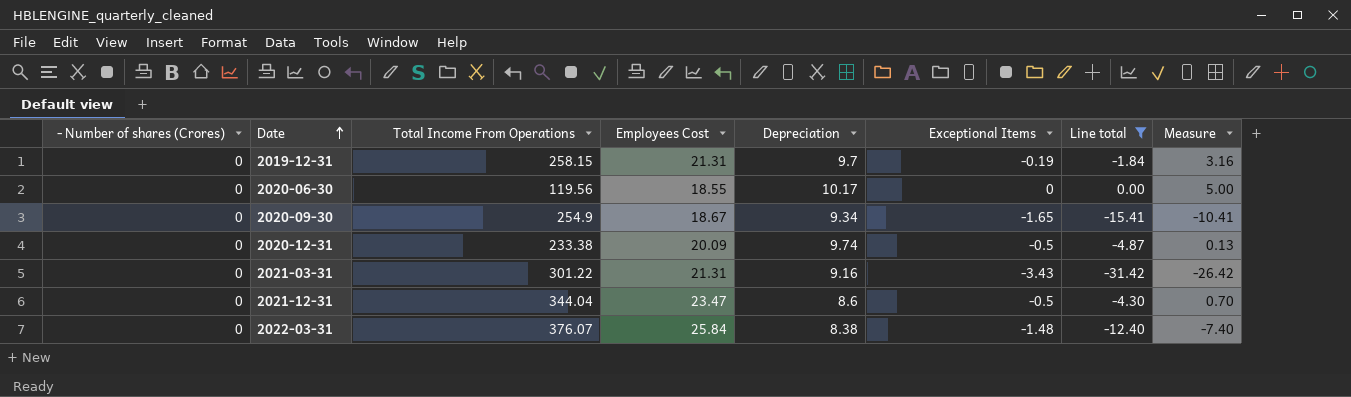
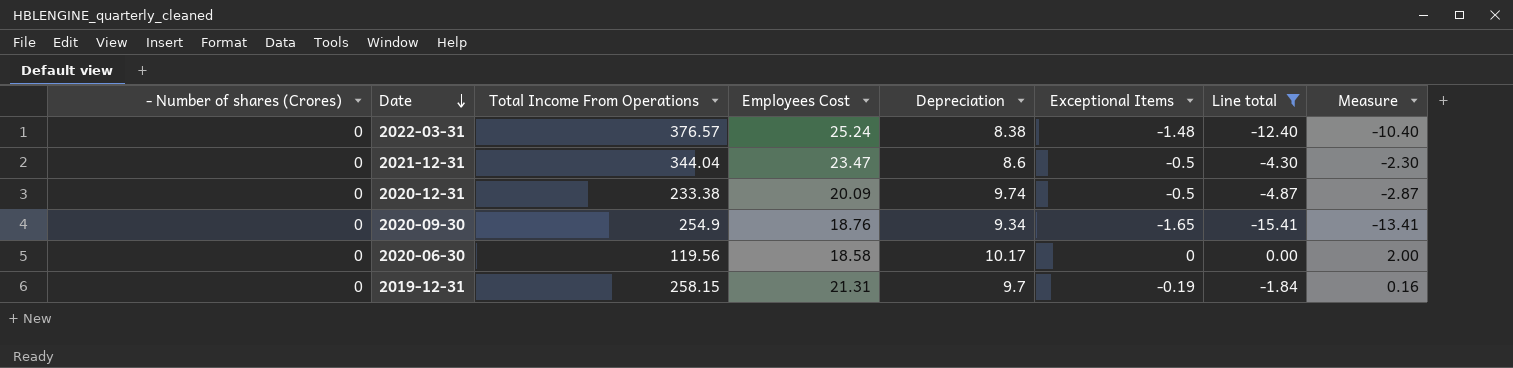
row order: Date ascending -> Date descending
column Measure | formula: [Line total] + 5 -> [Line total] + 2
row 2021-03-31: 0 | 301.22 | 21.31 | 9.16 | -3.43 | -31.42 | -26.42 -> none
2022-03-31 | Total Income From Operations: 376.07 -> 376.57
2022-03-31 | Employees Cost: 25.84 -> 25.24
2020-09-30 | Employees Cost: 18.67 -> 18.76
2020-06-30 | Employees Cost: 18.55 -> 18.58

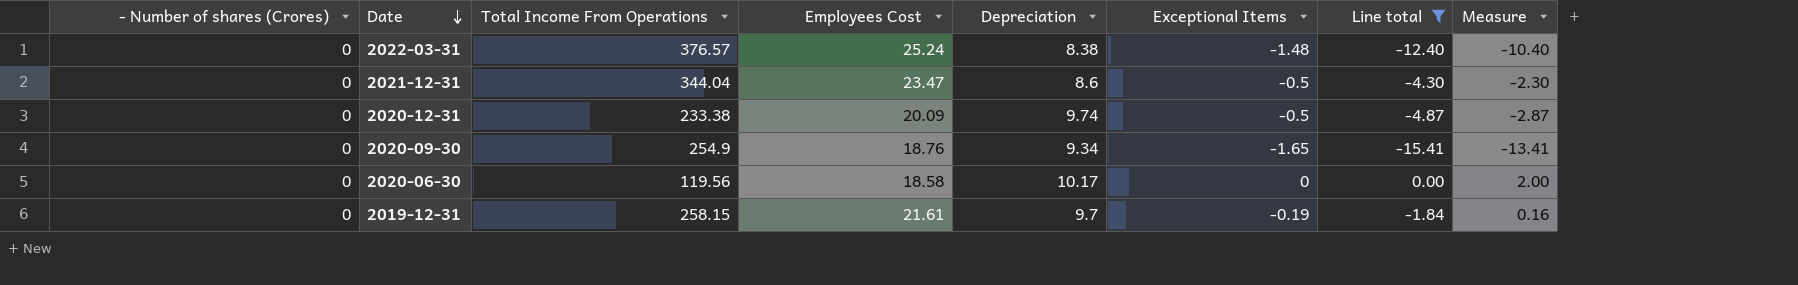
2019-12-31 | Employees Cost: 21.31 -> 21.61

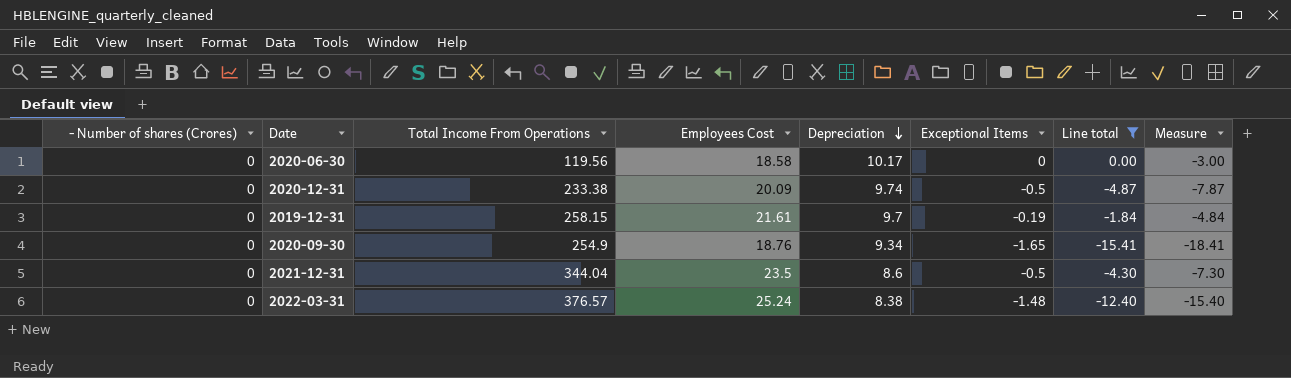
row order: Date descending -> Depreciation descending
column Measure | formula: [Line total] + 2 -> [Line total] - 3
2021-12-31 | Employees Cost: 23.47 -> 23.5

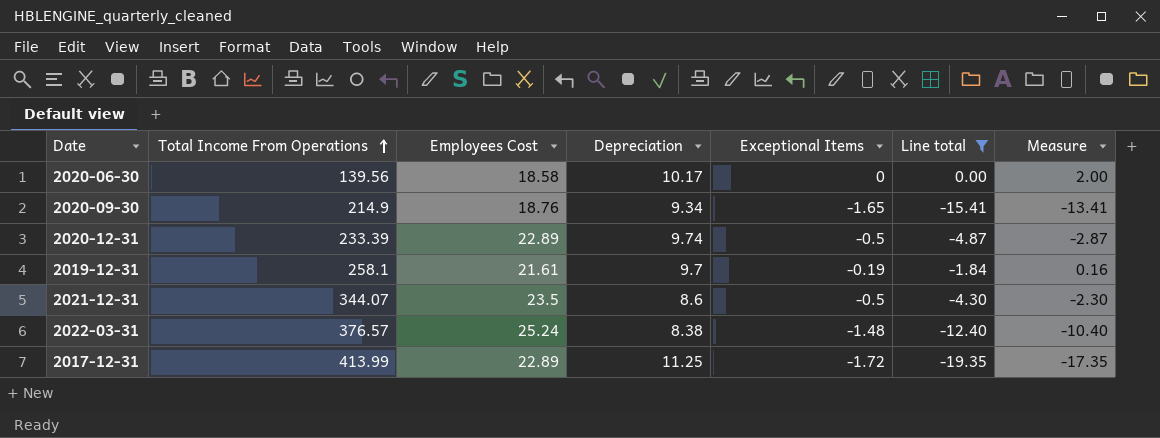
row order: Depreciation descending -> Total Income From Operations ascending
column - Number of shares (Crores) | position: 1 -> none
column Measure | formula: [Line total] - 3 -> [Line total] + 2
2020-06-30 | Total Income From Operations: 119.56 -> 139.56
2020-09-30 | Total Income From Operations: 254.9 -> 214.9
2020-12-31 | Total Income From Operations: 233.38 -> 233.39
2020-12-31 | Employees Cost: 20.09 -> 22.89
2019-12-31 | Total Income From Operations: 258.15 -> 258.1
2021-12-31 | Total Income From Operations: 344.04 -> 344.07
row 2017-12-31: none -> 413.99 | 22.89 | 11.25 | -1.72 | -19.35 | -17.35

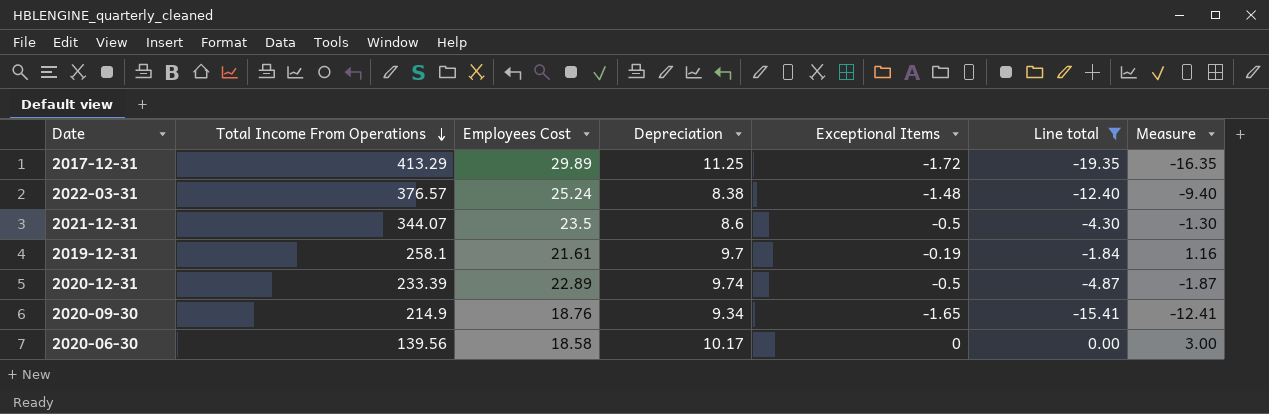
row order: Total Income From Operations ascending -> Total Income From Operations descending
column Measure | formula: [Line total] + 2 -> [Line total] + 3
2017-12-31 | Total Income From Operations: 413.99 -> 413.29
2017-12-31 | Employees Cost: 22.89 -> 29.89

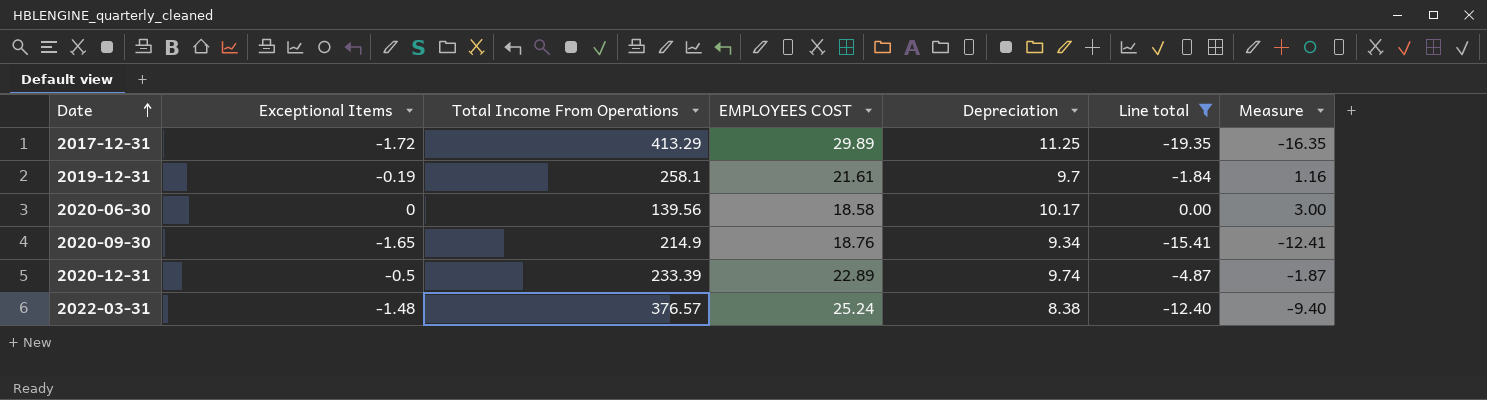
row order: Total Income From Operations descending -> Date ascending
column Exceptional Items | position: 5 -> 2
column name: Employees Cost -> EMPLOYEES COST
row 2021-12-31: 344.07 | 23.5 | 8.6 | -0.5 | -4.30 | -1.30 -> none

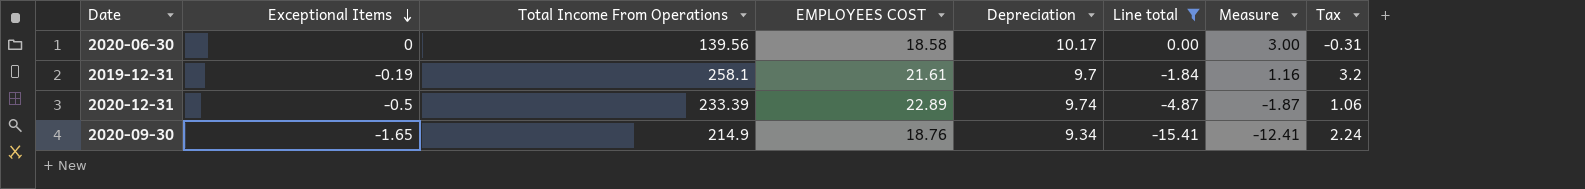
row order: Date ascending -> Exceptional Items descending
column Tax | position: none -> 8
row 2017-12-31: -1.72 | 413.29 | 29.89 | 11.25 | -19.35 | -16.35 -> none
row 2022-03-31: -1.48 | 376.57 | 25.24 | 8.38 | -12.40 | -9.40 -> none

